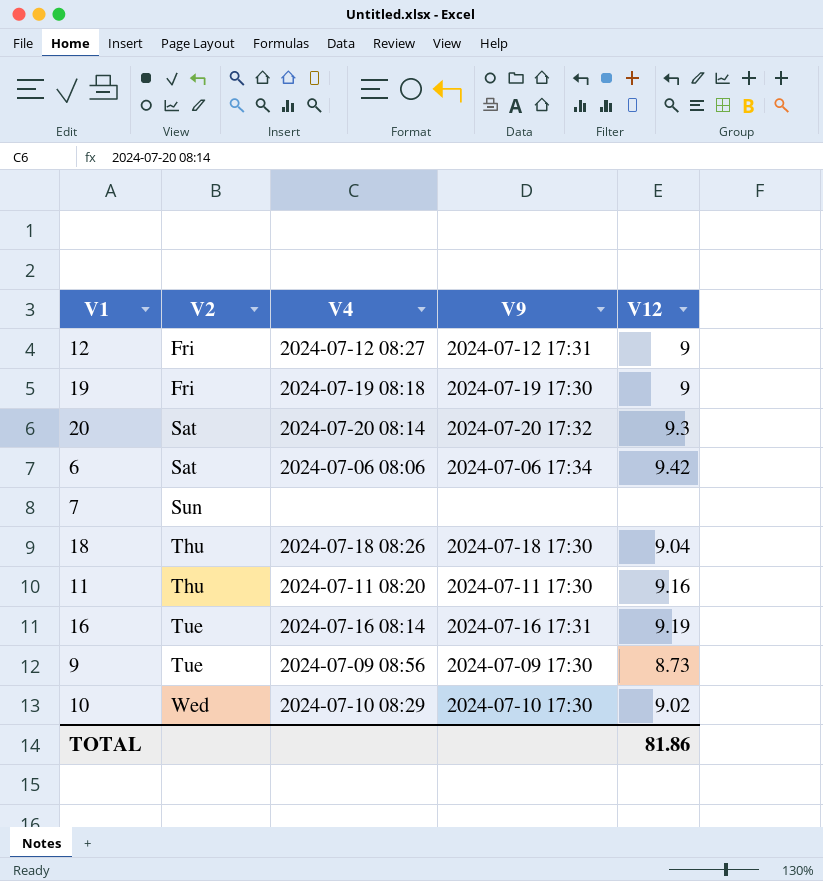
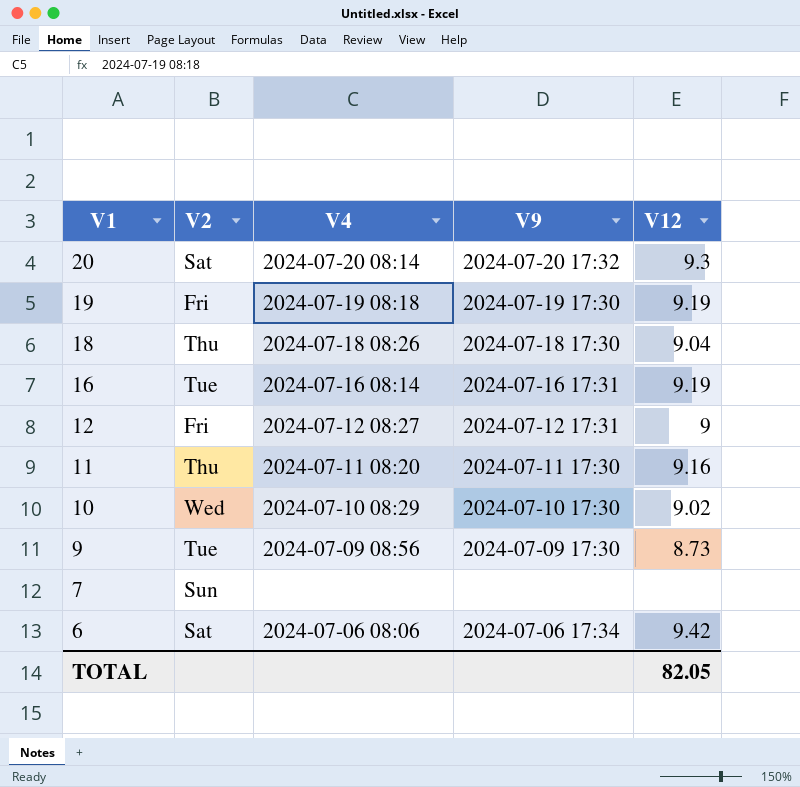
row order: V2 ascending -> V1 descending
19 | V12: 9 -> 9.19
TOTAL | V12: 81.86 -> 82.05

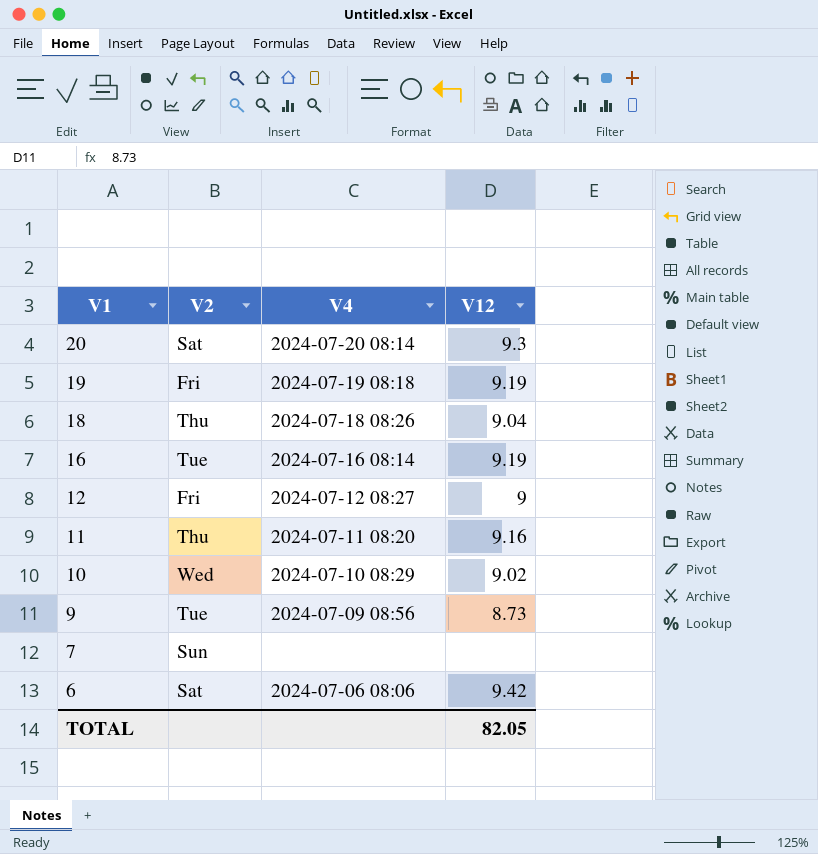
column V9 | position: 4 -> none

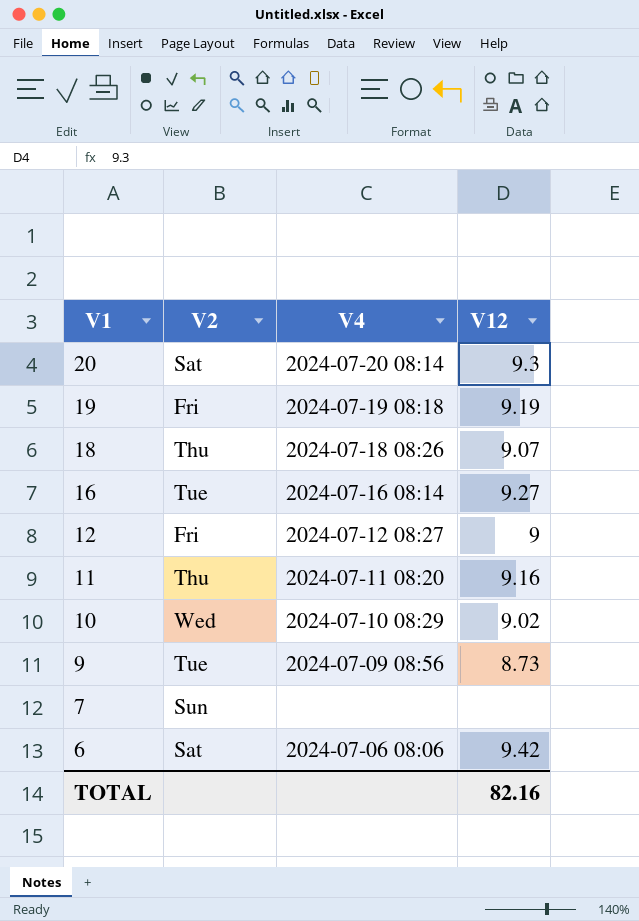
18 | V12: 9.04 -> 9.07
16 | V12: 9.19 -> 9.27
TOTAL | V12: 82.05 -> 82.16

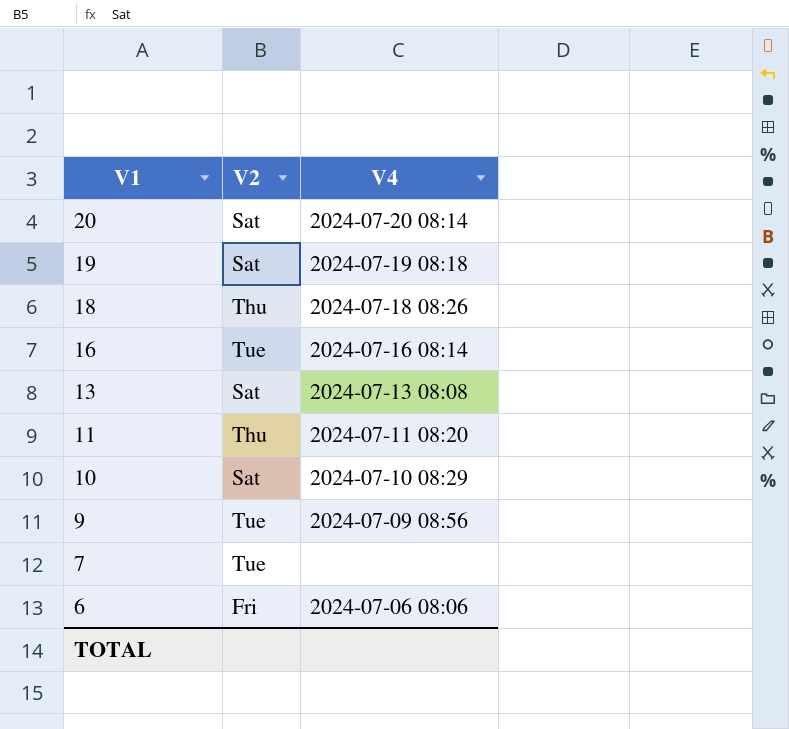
column V12 | position: 4 -> none
row 12: Fri | 2024-07-12 08:27 | 9 -> none
19 | V2: Fri -> Sat
row 13: none -> Sat | 2024-07-13 08:08
10 | V2: Wed -> Sat
7 | V2: Sun -> Tue
6 | V2: Sat -> Fri

